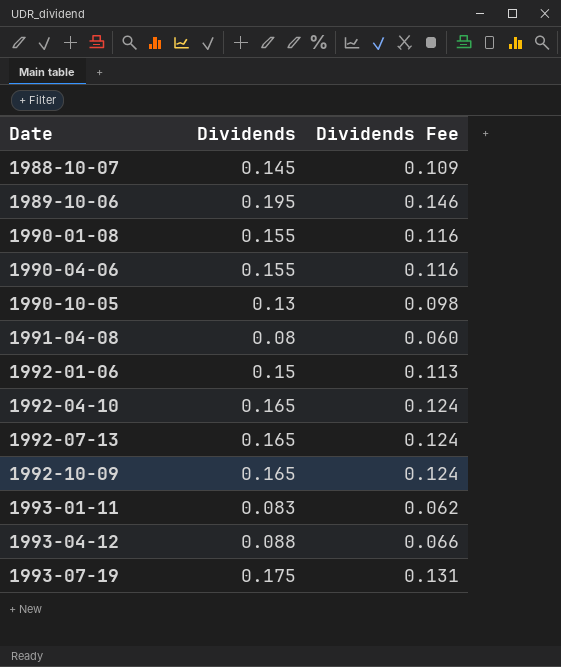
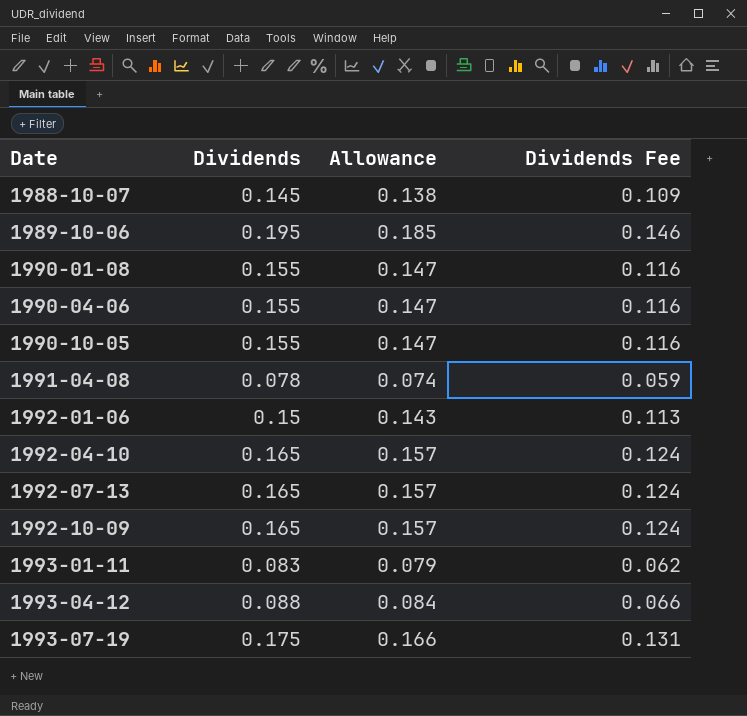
column Allowance | formula: none -> [Dividends] * 0.95
1990-10-05 | Dividends: 0.13 -> 0.155
1990-10-05 | Dividends Fee: 0.098 -> 0.116
1991-04-08 | Dividends: 0.08 -> 0.078
1991-04-08 | Dividends Fee: 0.060 -> 0.059

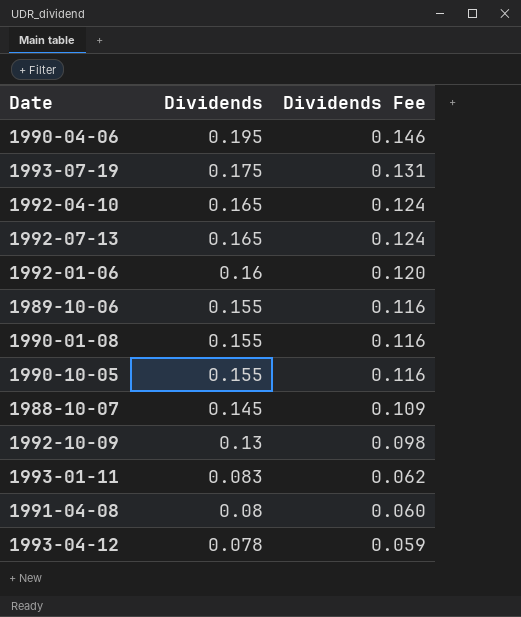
row order: Date ascending -> Dividends descending
column Allowance | formula: [Dividends] * 0.95 -> none
1990-04-06 | Dividends: 0.155 -> 0.195
1990-04-06 | Dividends Fee: 0.116 -> 0.146
1992-01-06 | Dividends: 0.15 -> 0.16
1992-01-06 | Dividends Fee: 0.113 -> 0.120
1989-10-06 | Dividends: 0.195 -> 0.155
1989-10-06 | Dividends Fee: 0.146 -> 0.116
1992-10-09 | Dividends: 0.165 -> 0.13
1992-10-09 | Dividends Fee: 0.124 -> 0.098
1991-04-08 | Dividends: 0.078 -> 0.08
1991-04-08 | Dividends Fee: 0.059 -> 0.060
1993-04-12 | Dividends: 0.088 -> 0.078
1993-04-12 | Dividends Fee: 0.066 -> 0.059

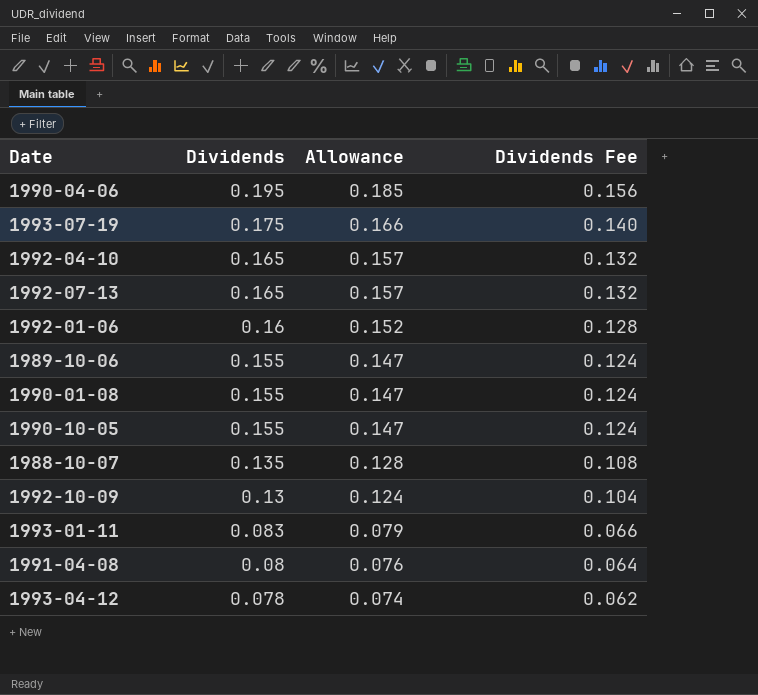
column Allowance | formula: none -> [Dividends] * 0.95
column Dividends Fee | formula: [Dividends] * 0.75 -> [Dividends] * 0.8
1988-10-07 | Dividends: 0.145 -> 0.135

